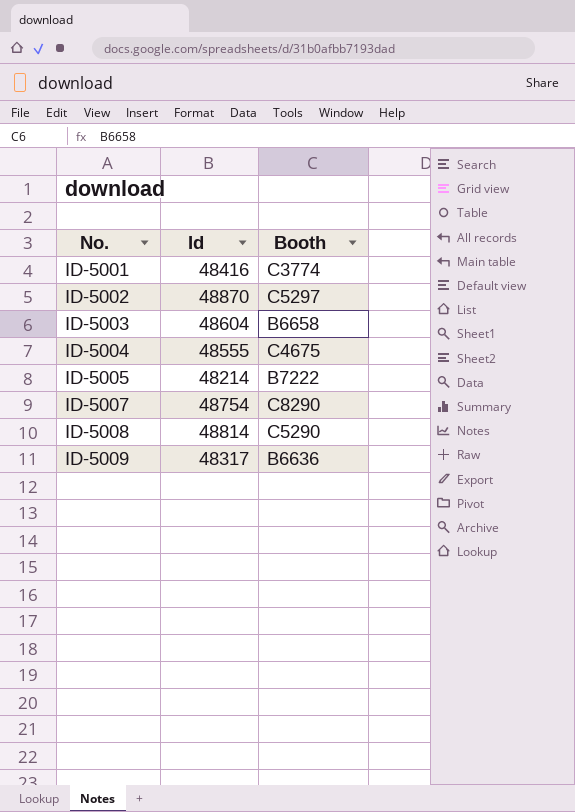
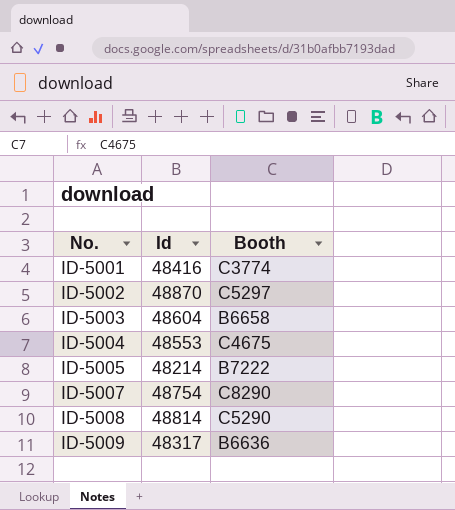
ID-5004 | Id: 48555 -> 48553

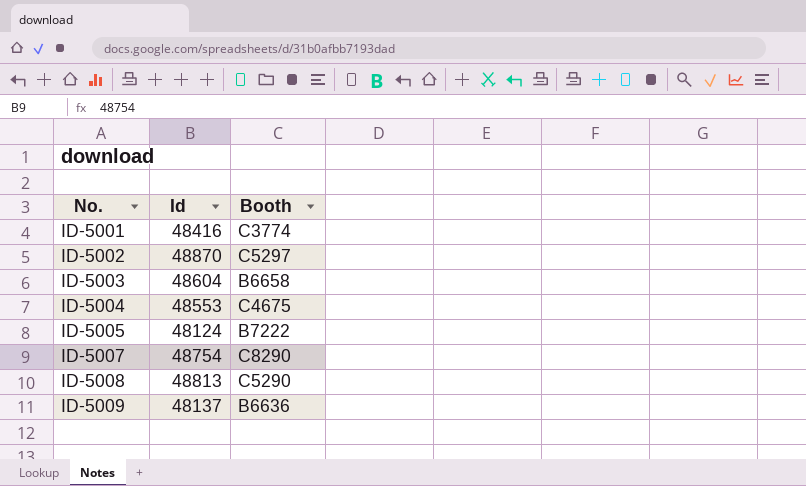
ID-5005 | Id: 48214 -> 48124
ID-5008 | Id: 48814 -> 48813
ID-5009 | Id: 48317 -> 48137

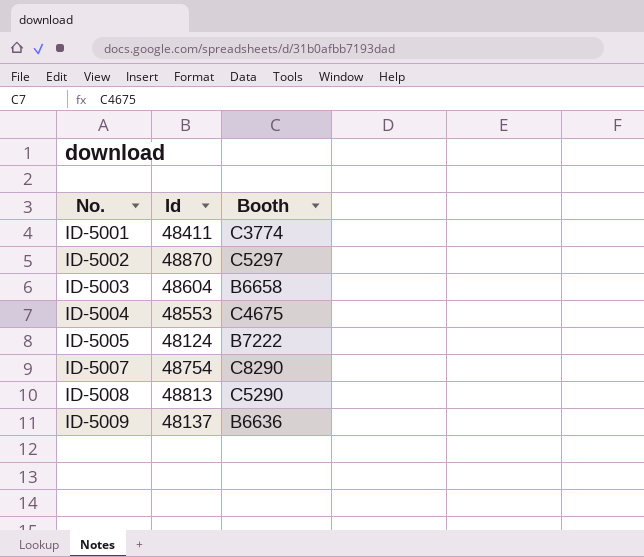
ID-5001 | Id: 48416 -> 48411

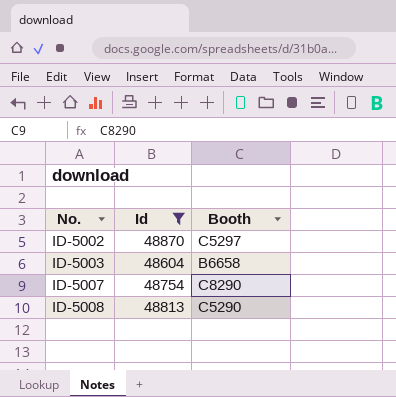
filter: none -> Id >= 48604

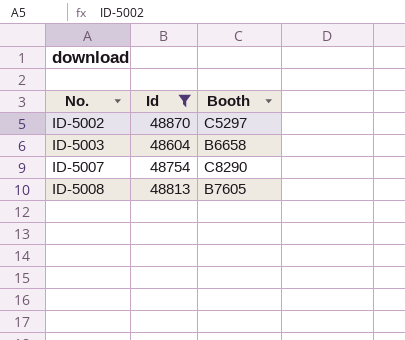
ID-5008 | Booth: C5290 -> B7605

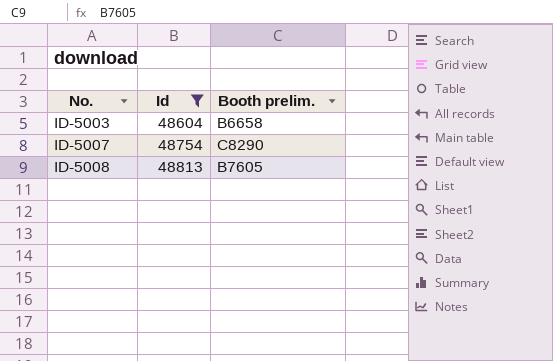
column name: Booth -> Booth prelim.
row ID-5002: 48870 | C5297 -> none

